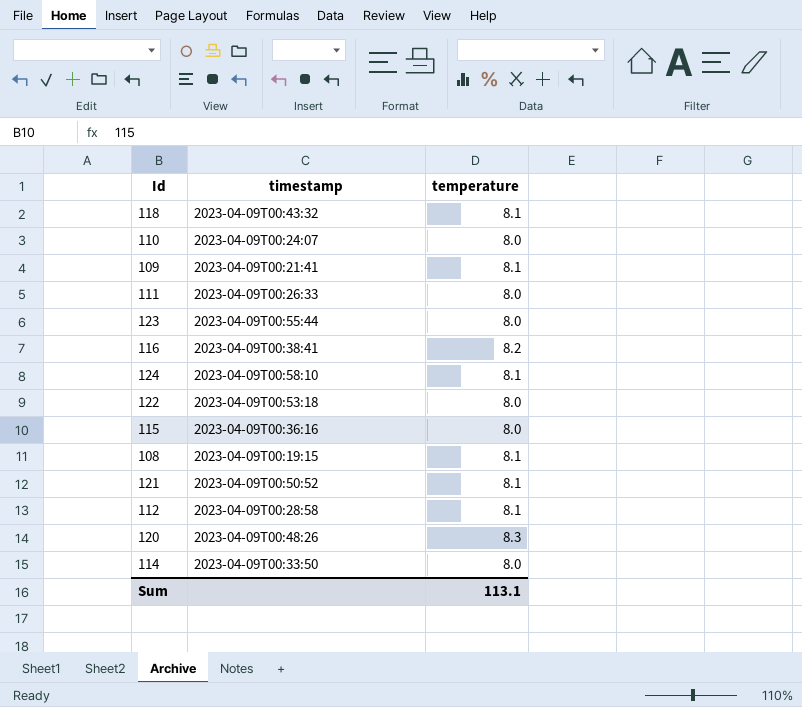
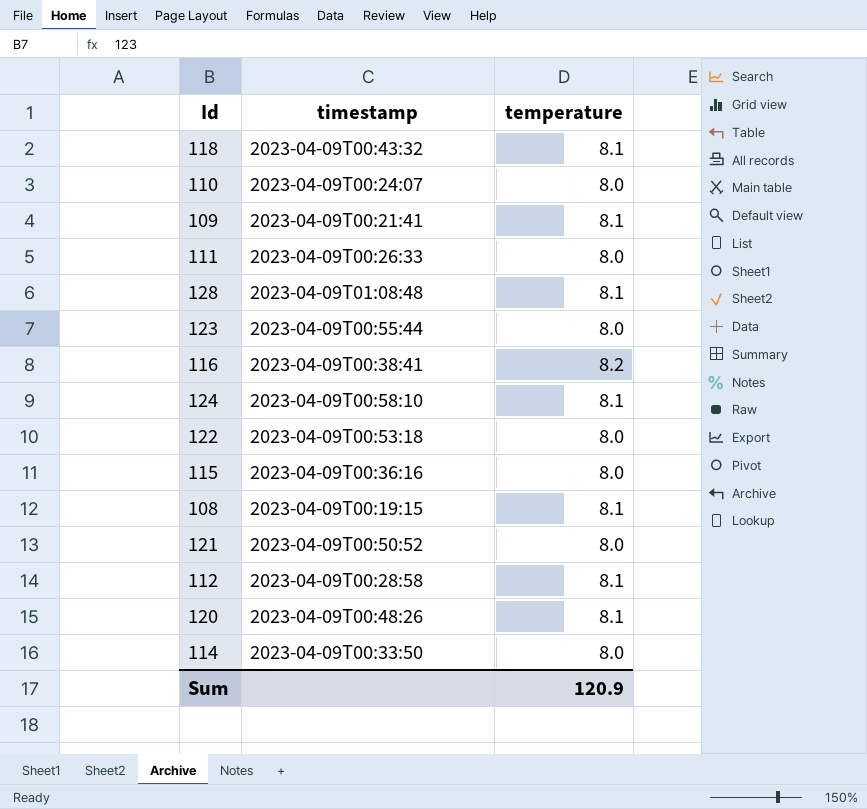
row 128: none -> 2023-04-09T01:08:48 | 8.1
121 | temperature: 8.1 -> 8.0
120 | temperature: 8.3 -> 8.1
Sum | temperature: 113.1 -> 120.9

